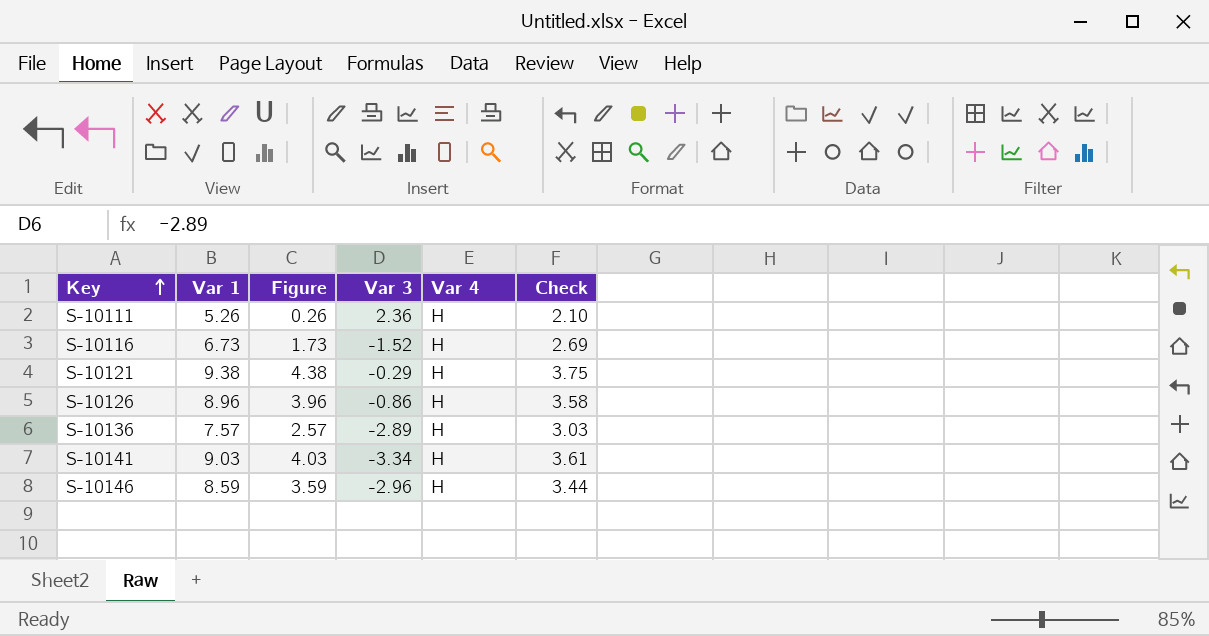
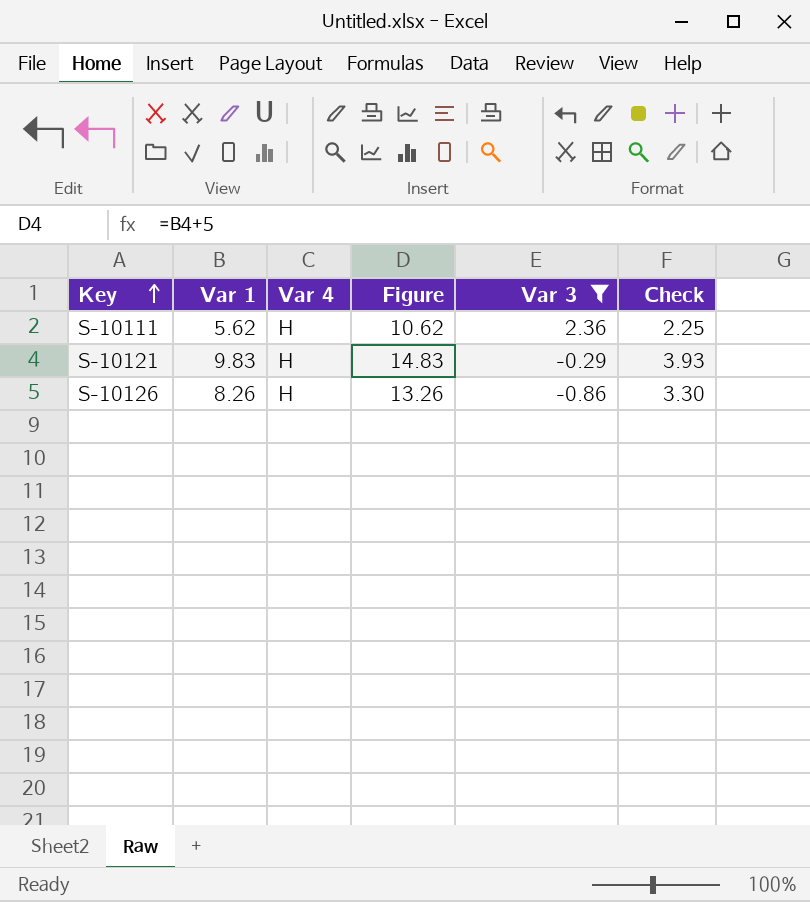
filter: none -> Var 3 >= -0.86
column Var 4 | position: 5 -> 3
column Figure | formula: [Var 1] - 5 -> [Var 1] + 5
S-10111 | Var 1: 5.26 -> 5.62
S-10111 | Check: 2.10 -> 2.25
S-10121 | Var 1: 9.38 -> 9.83
S-10121 | Check: 3.75 -> 3.93
S-10126 | Var 1: 8.96 -> 8.26
S-10126 | Check: 3.58 -> 3.30

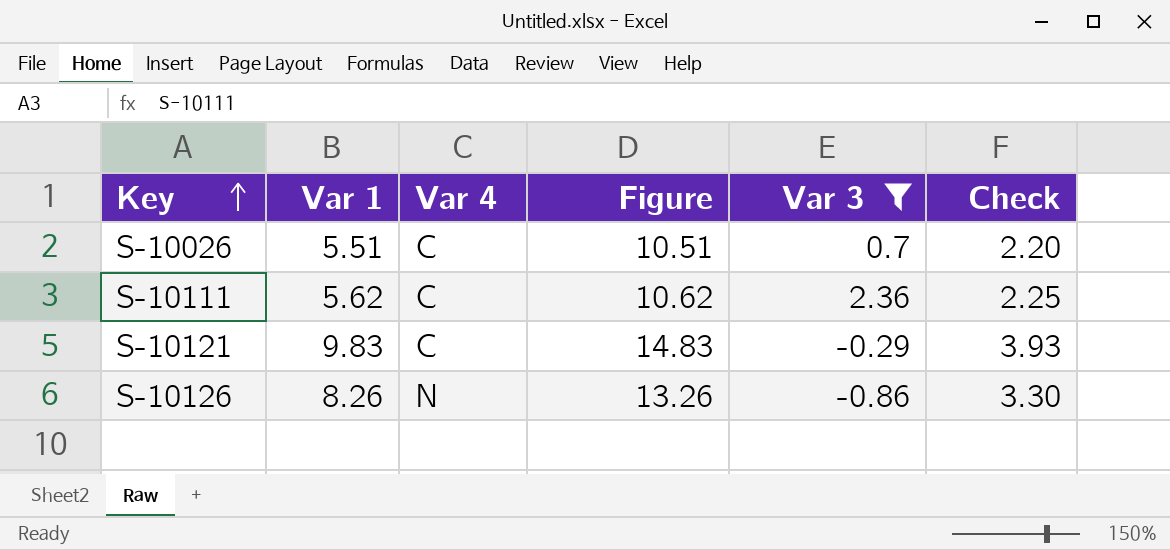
row S-10026: none -> 5.51 | C | 10.51 | 0.7 | 2.20
S-10111 | Var 4: H -> C
S-10121 | Var 4: H -> C
S-10126 | Var 4: H -> N

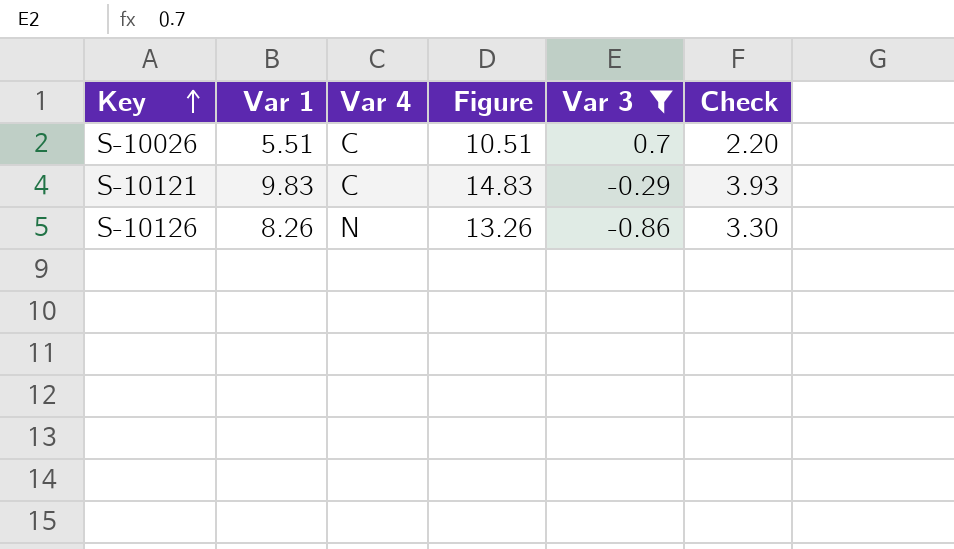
row S-10111: 5.62 | C | 10.62 | 2.36 | 2.25 -> none

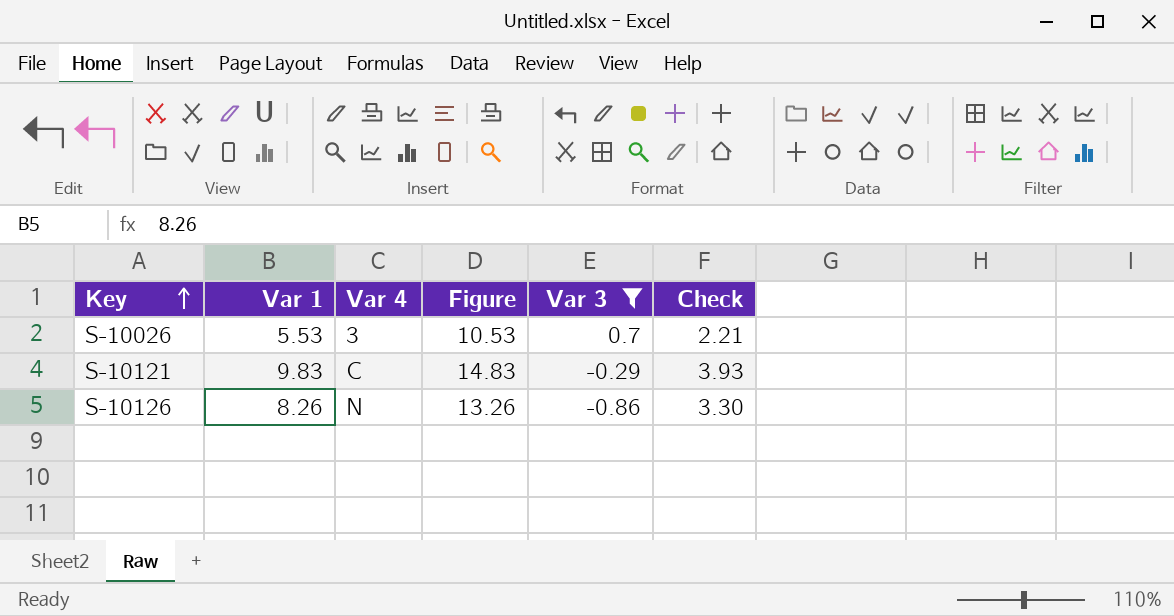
S-10026 | Var 1: 5.51 -> 5.53
S-10026 | Var 4: C -> 3
S-10026 | Figure: 10.51 -> 10.53
S-10026 | Check: 2.20 -> 2.21

